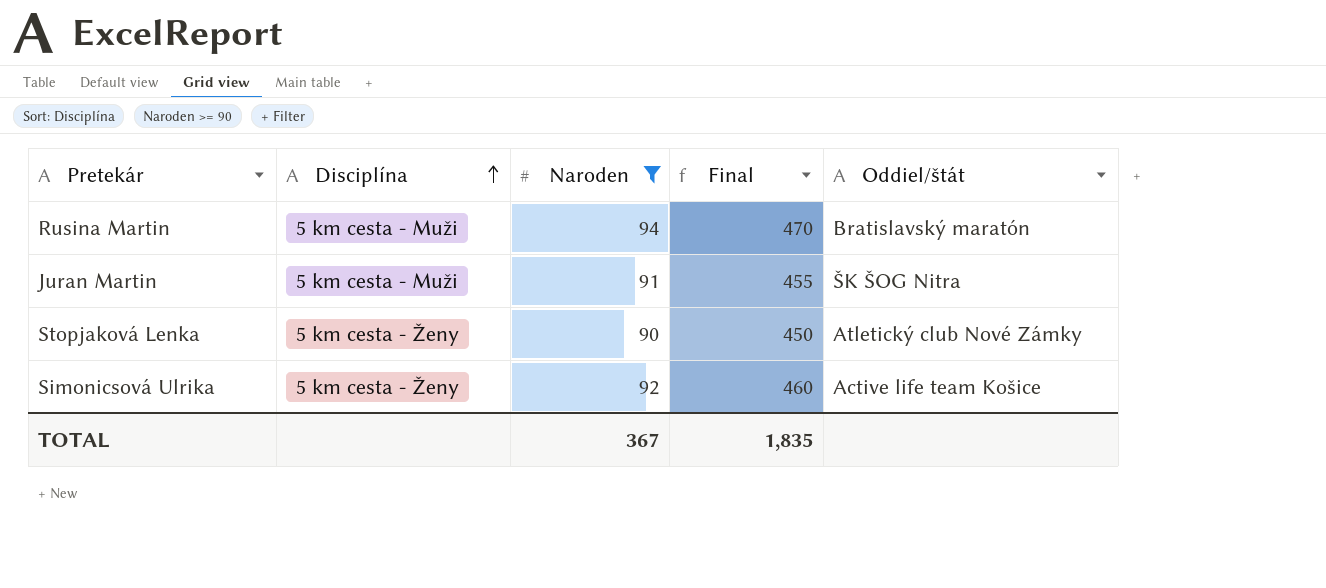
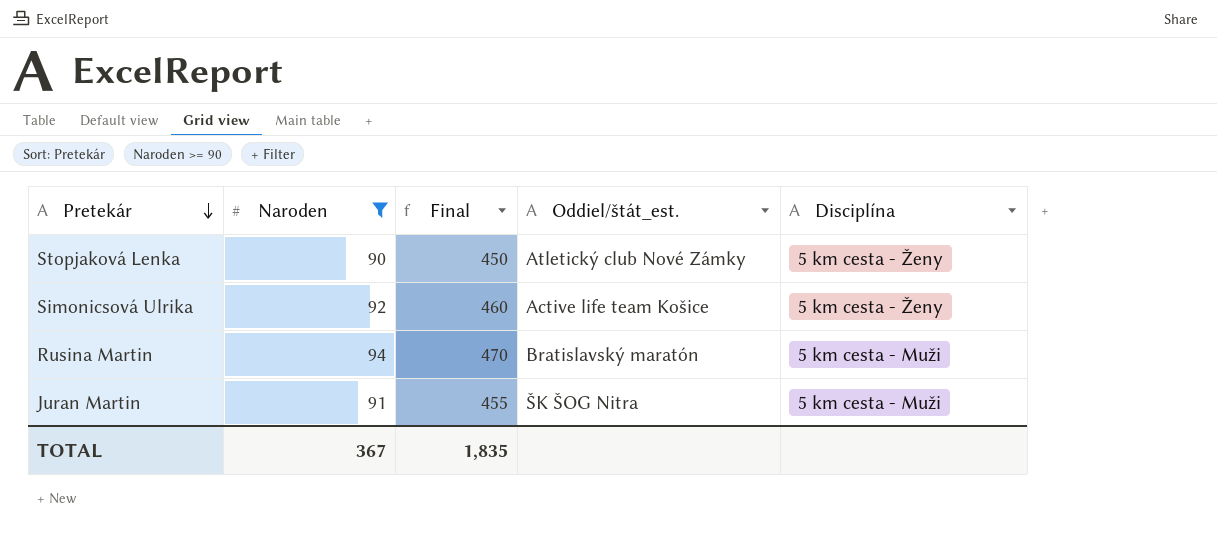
row order: Disciplína ascending -> Pretekár descending
column name: Oddiel/štát -> Oddiel/štát_est.
column Disciplína | position: 2 -> 5

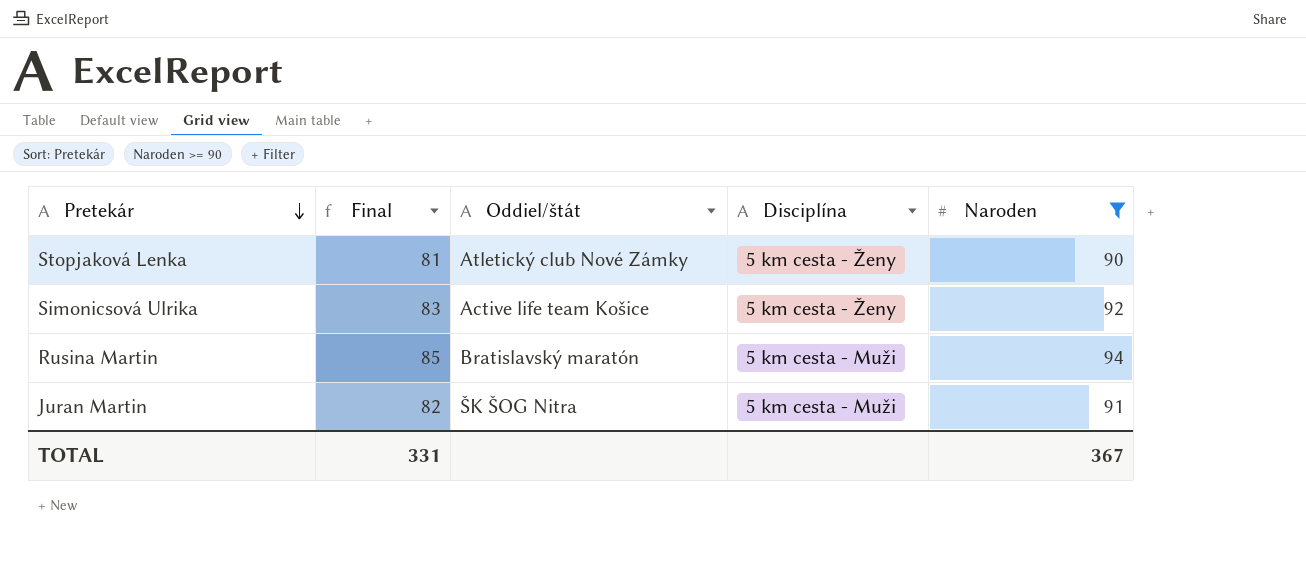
column Final | formula: [Naroden] * 5 -> [Naroden] * 0.9
column name: Oddiel/štát_est. -> Oddiel/štát
column Naroden | position: 2 -> 5
TOTAL | Final: 1,835 -> 331

